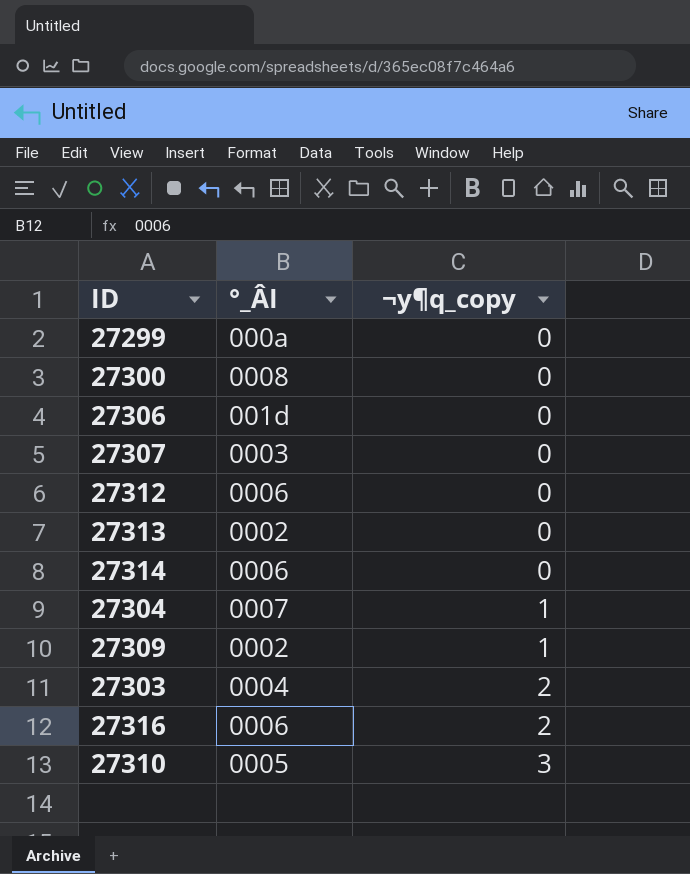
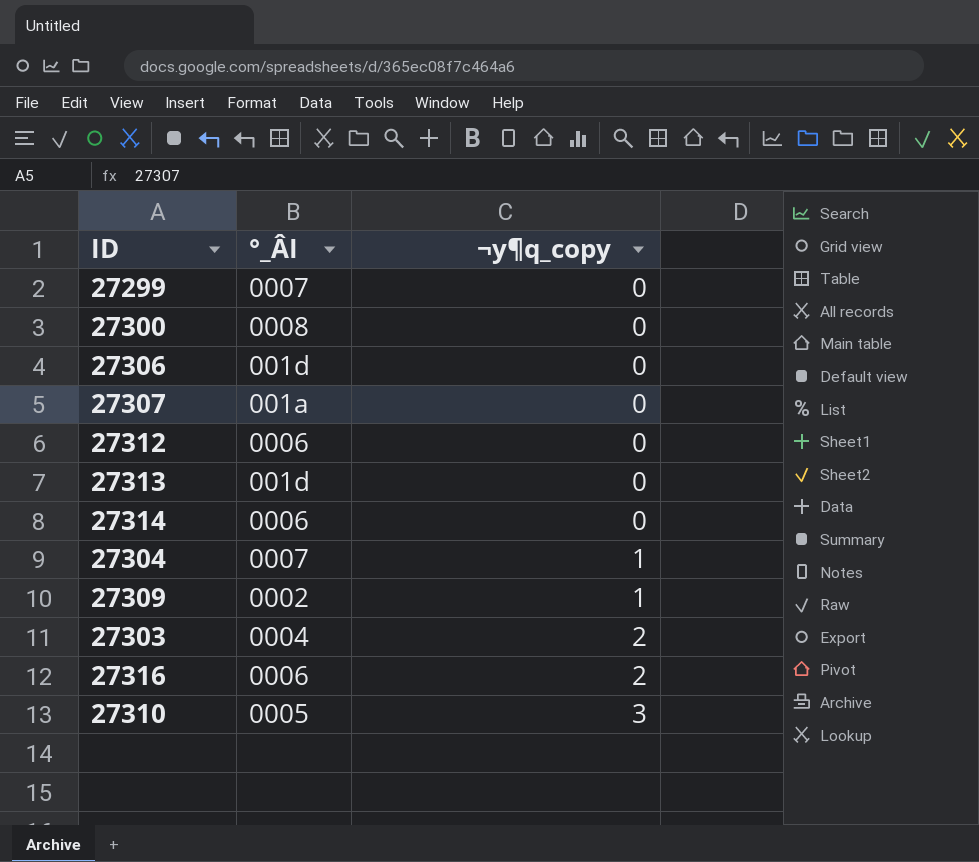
27299 | °_ÂI: 000a -> 0007
27307 | °_ÂI: 0003 -> 001a
27313 | °_ÂI: 0002 -> 001d

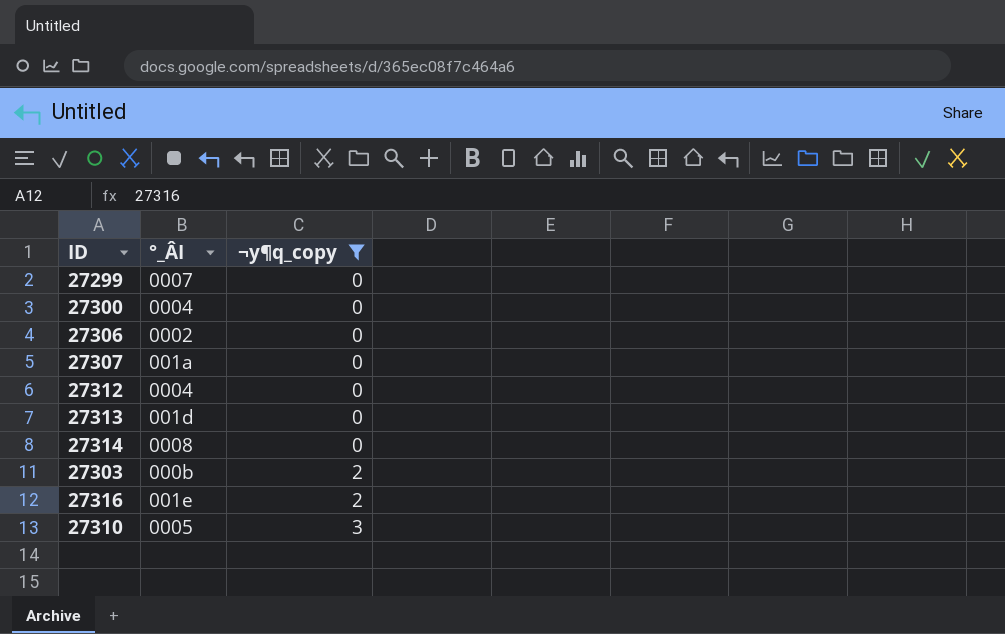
filter: none -> ¬y¶q_copy != 1
27300 | °_ÂI: 0008 -> 0004
27306 | °_ÂI: 001d -> 0002
27312 | °_ÂI: 0006 -> 0004
27314 | °_ÂI: 0006 -> 0008
27303 | °_ÂI: 0004 -> 000b
27316 | °_ÂI: 0006 -> 001e

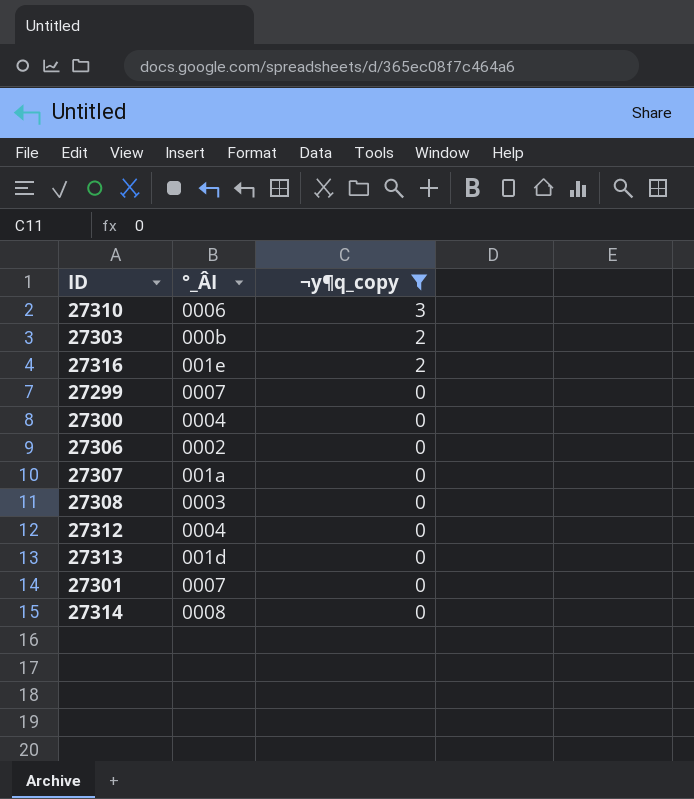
row order: ¬y¶q_copy ascending -> ¬y¶q_copy descending
27310 | °_ÂI: 0005 -> 0006
row 27308: none -> 0003 | 0
row 27301: none -> 0007 | 0

